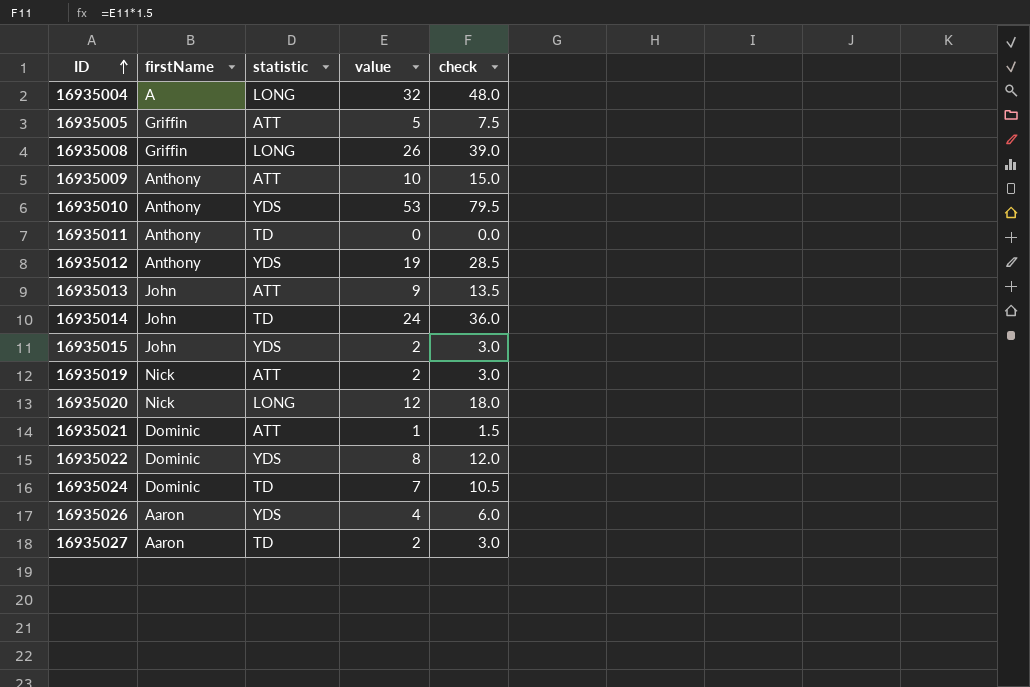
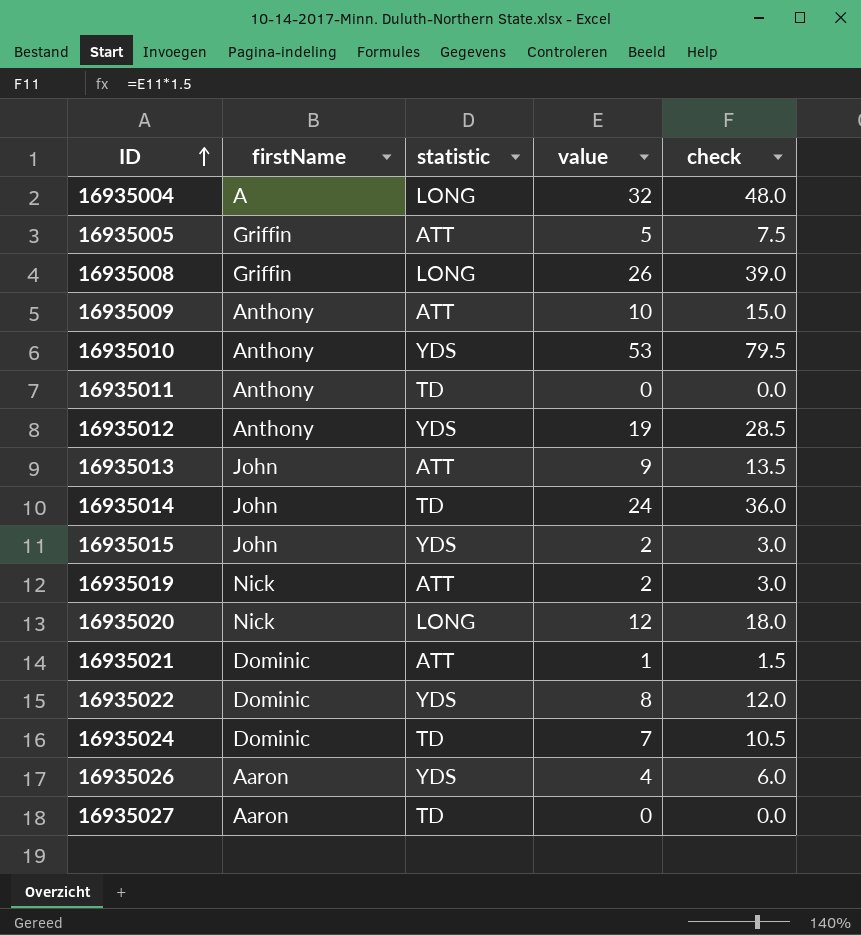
16935027 | value: 2 -> 0
16935027 | check: 3.0 -> 0.0

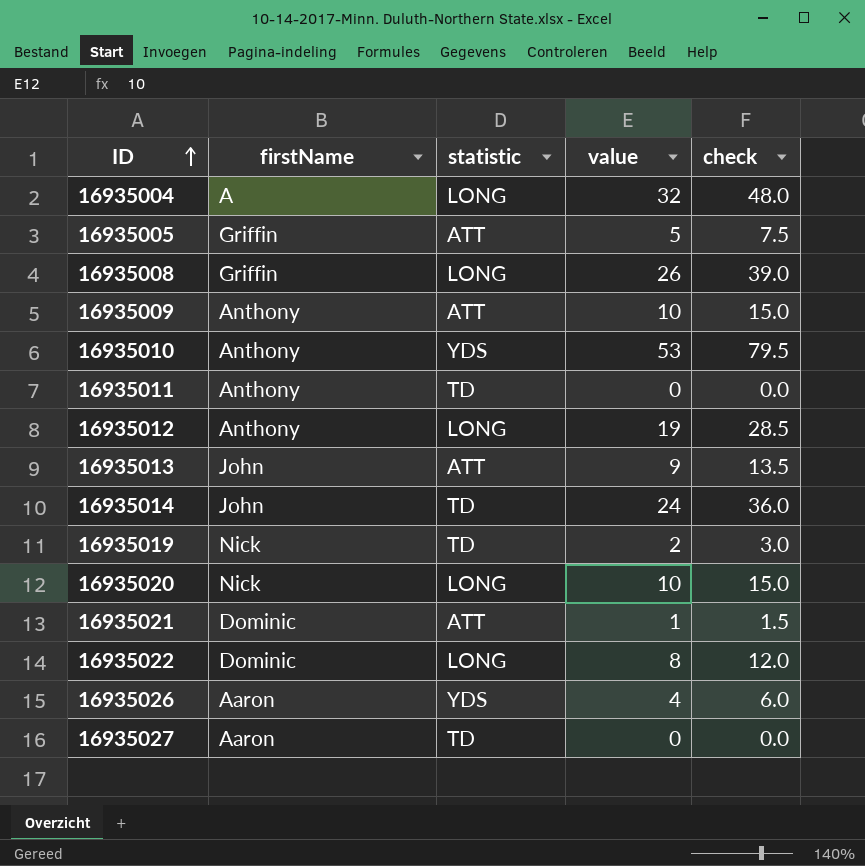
row 16935015: John | YDS | 2 | 3.0 -> none
row 16935024: Dominic | TD | 7 | 10.5 -> none
16935012 | statistic: YDS -> LONG
16935019 | statistic: ATT -> TD
16935020 | value: 12 -> 10
16935020 | check: 18.0 -> 15.0
16935022 | statistic: YDS -> LONG

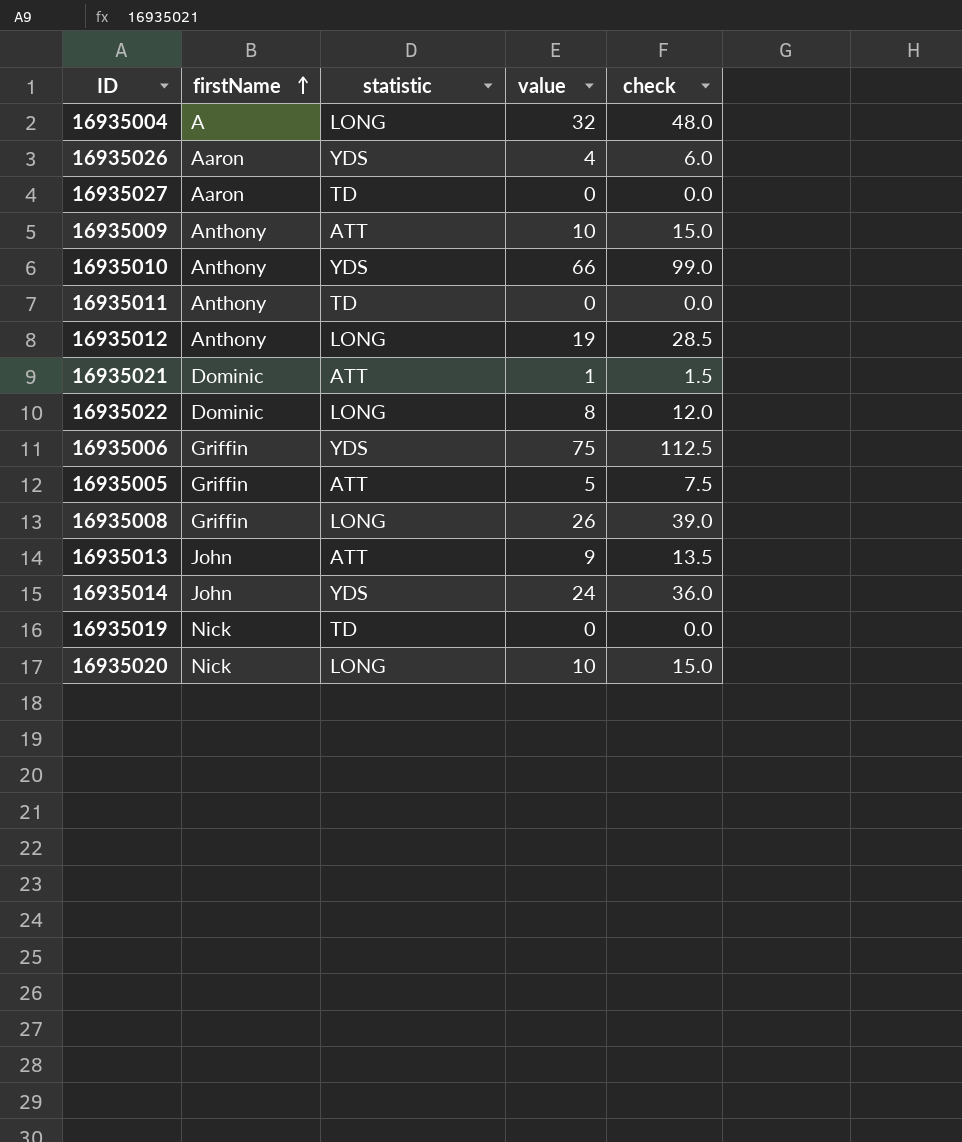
row order: ID ascending -> firstName ascending
16935010 | value: 53 -> 66
16935010 | check: 79.5 -> 99.0
row 16935006: none -> Griffin | YDS | 75 | 112.5
16935014 | statistic: TD -> YDS
16935019 | value: 2 -> 0
16935019 | check: 3.0 -> 0.0

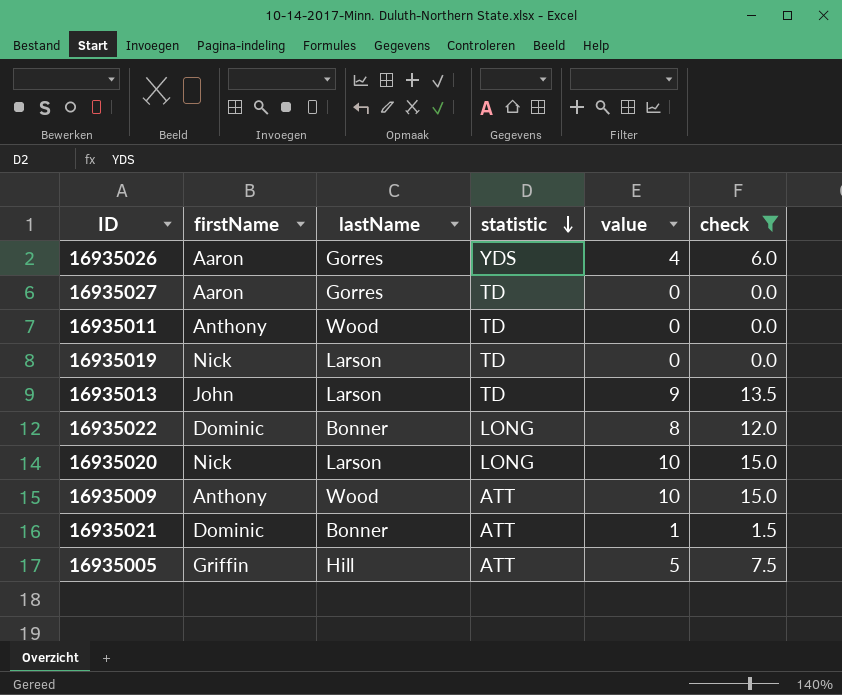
filter: none -> check <= 15.0
row order: firstName ascending -> statistic descending
column lastName | position: none -> 3
16935013 | statistic: ATT -> TD

